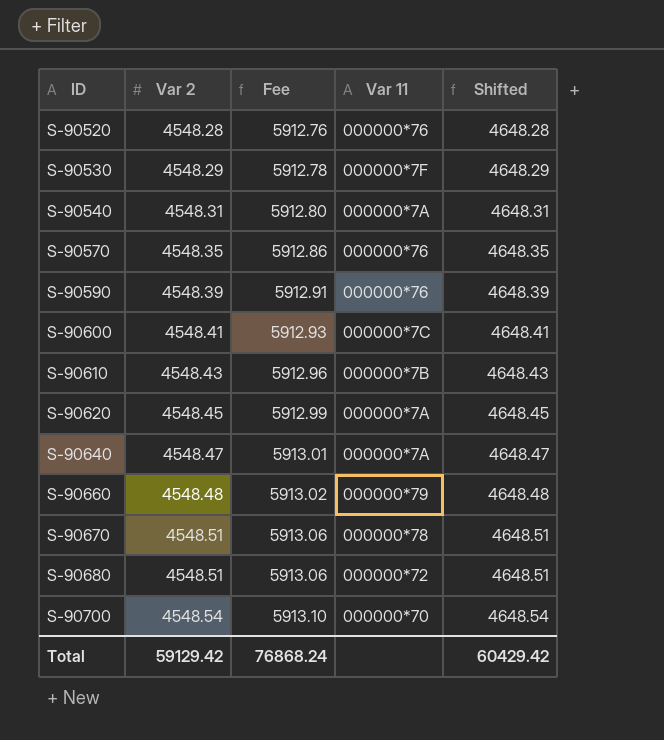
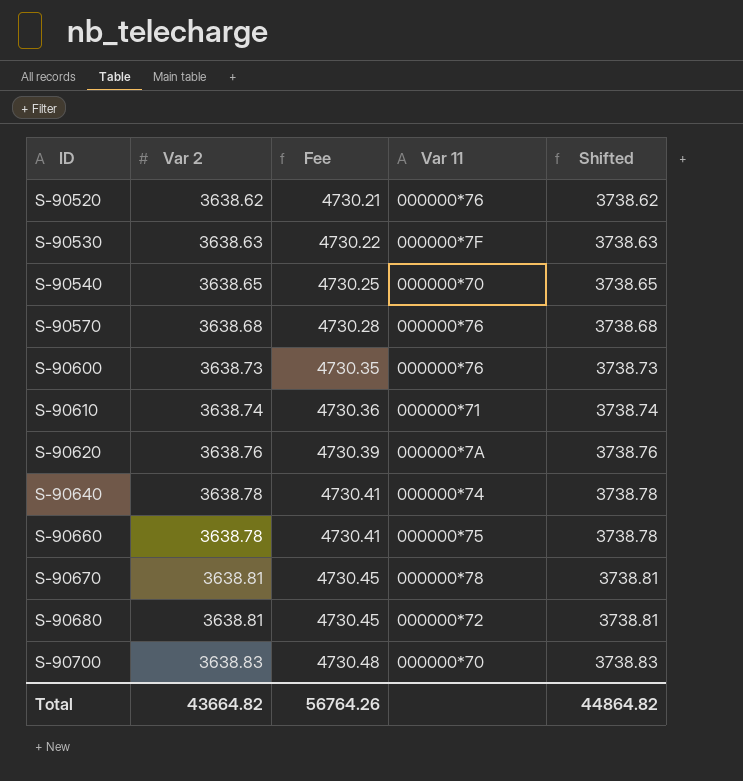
row S-90590: 4548.39 | 5912.91 | 000000*76 | 4648.39 -> none
S-90520 | Var 2: 4548.28 -> 3638.62
S-90520 | Fee: 5912.76 -> 4730.21
S-90520 | Shifted: 4648.28 -> 3738.62
S-90530 | Var 2: 4548.29 -> 3638.63
S-90530 | Fee: 5912.78 -> 4730.22
S-90530 | Shifted: 4648.29 -> 3738.63
S-90540 | Var 2: 4548.31 -> 3638.65
S-90540 | Fee: 5912.80 -> 4730.25
S-90540 | Var 11: 000000*7A -> 000000*70
S-90540 | Shifted: 4648.31 -> 3738.65
S-90570 | Var 2: 4548.35 -> 3638.68
S-90570 | Fee: 5912.86 -> 4730.28
S-90570 | Shifted: 4648.35 -> 3738.68
S-90600 | Var 2: 4548.41 -> 3638.73
S-90600 | Fee: 5912.93 -> 4730.35
S-90600 | Var 11: 000000*7C -> 000000*76
S-90600 | Shifted: 4648.41 -> 3738.73
S-90610 | Var 2: 4548.43 -> 3638.74
S-90610 | Fee: 5912.96 -> 4730.36
S-90610 | Var 11: 000000*7B -> 000000*71
S-90610 | Shifted: 4648.43 -> 3738.74
S-90620 | Var 2: 4548.45 -> 3638.76
S-90620 | Fee: 5912.99 -> 4730.39
S-90620 | Shifted: 4648.45 -> 3738.76
S-90640 | Var 2: 4548.47 -> 3638.78
S-90640 | Fee: 5913.01 -> 4730.41
S-90640 | Var 11: 000000*7A -> 000000*74
S-90640 | Shifted: 4648.47 -> 3738.78
S-90660 | Var 2: 4548.48 -> 3638.78
S-90660 | Fee: 5913.02 -> 4730.41
S-90660 | Var 11: 000000*79 -> 000000*75
S-90660 | Shifted: 4648.48 -> 3738.78
S-90670 | Var 2: 4548.51 -> 3638.81
S-90670 | Fee: 5913.06 -> 4730.45
S-90670 | Shifted: 4648.51 -> 3738.81
S-90680 | Var 2: 4548.51 -> 3638.81
S-90680 | Fee: 5913.06 -> 4730.45
S-90680 | Shifted: 4648.51 -> 3738.81
S-90700 | Var 2: 4548.54 -> 3638.83
S-90700 | Fee: 5913.10 -> 4730.48
S-90700 | Shifted: 4648.54 -> 3738.83
Total | Var 2: 59129.42 -> 43664.82
Total | Fee: 76868.24 -> 56764.26
Total | Shifted: 60429.42 -> 44864.82

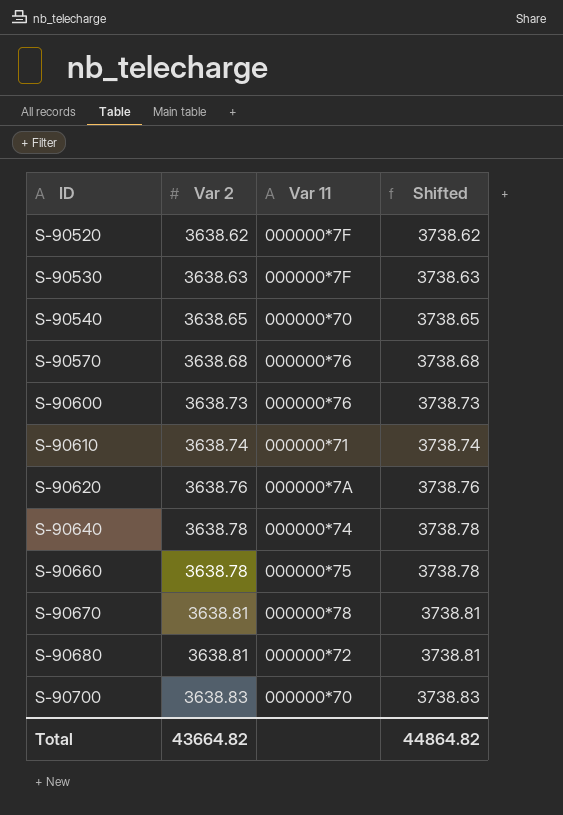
column Fee | formula: [Var 2] * 1.3 -> none
S-90520 | Var 11: 000000*76 -> 000000*7F

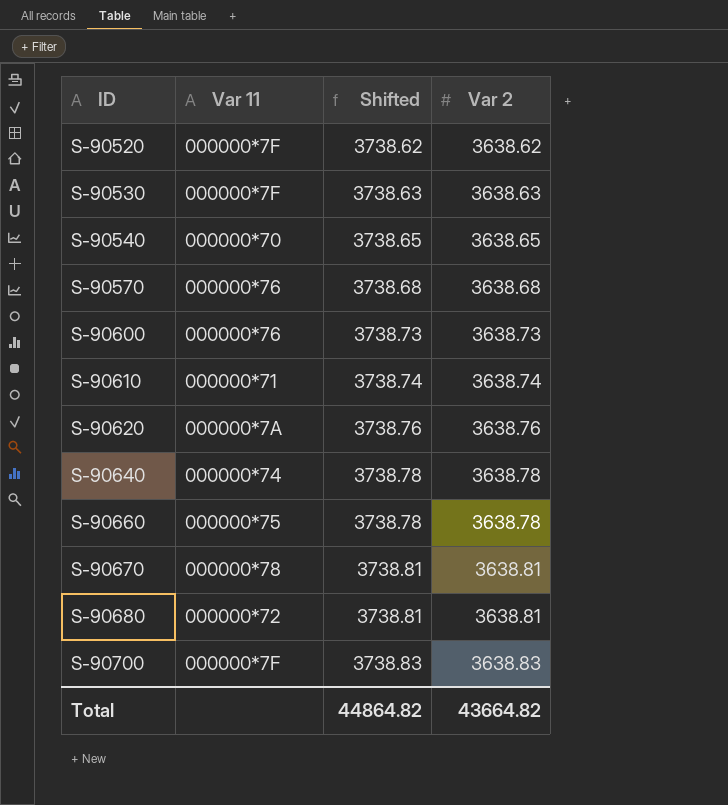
column Var 2 | position: 2 -> 4
S-90700 | Var 11: 000000*70 -> 000000*7F

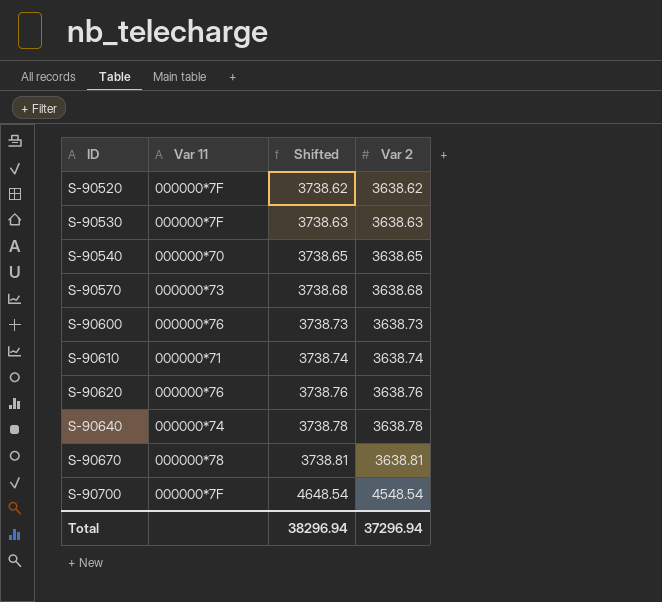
row S-90660: 000000*75 | 3738.78 | 3638.78 -> none
row S-90680: 000000*72 | 3738.81 | 3638.81 -> none
S-90570 | Var 11: 000000*76 -> 000000*73
S-90620 | Var 11: 000000*7A -> 000000*76
S-90700 | Shifted: 3738.83 -> 4648.54
S-90700 | Var 2: 3638.83 -> 4548.54
Total | Shifted: 44864.82 -> 38296.94
Total | Var 2: 43664.82 -> 37296.94

